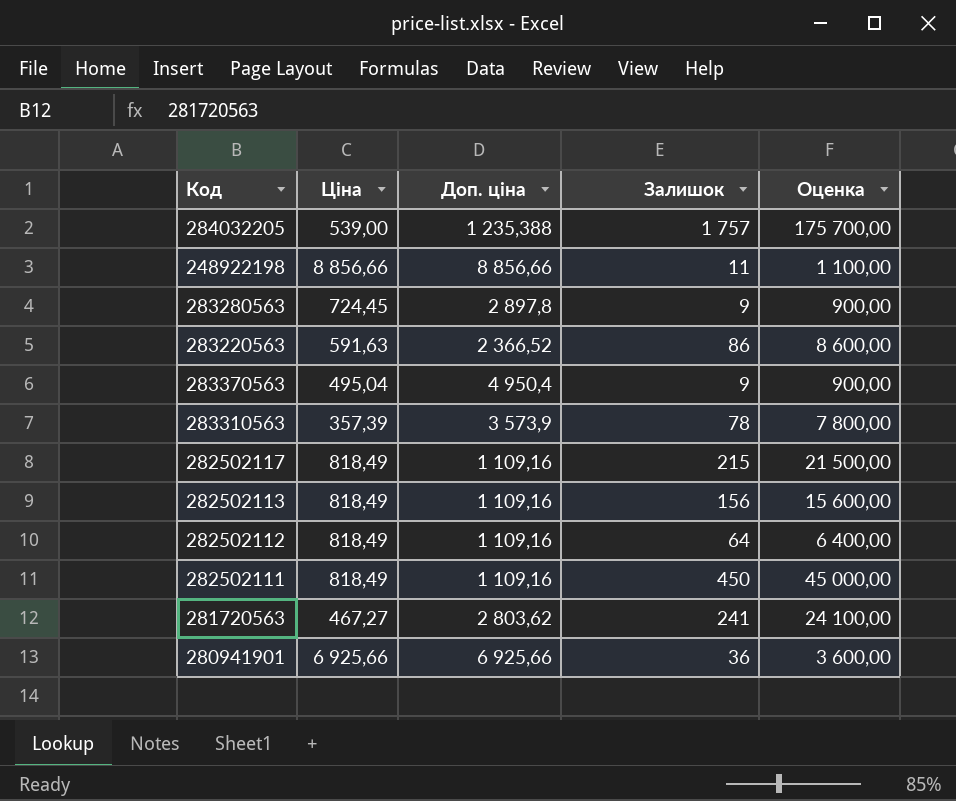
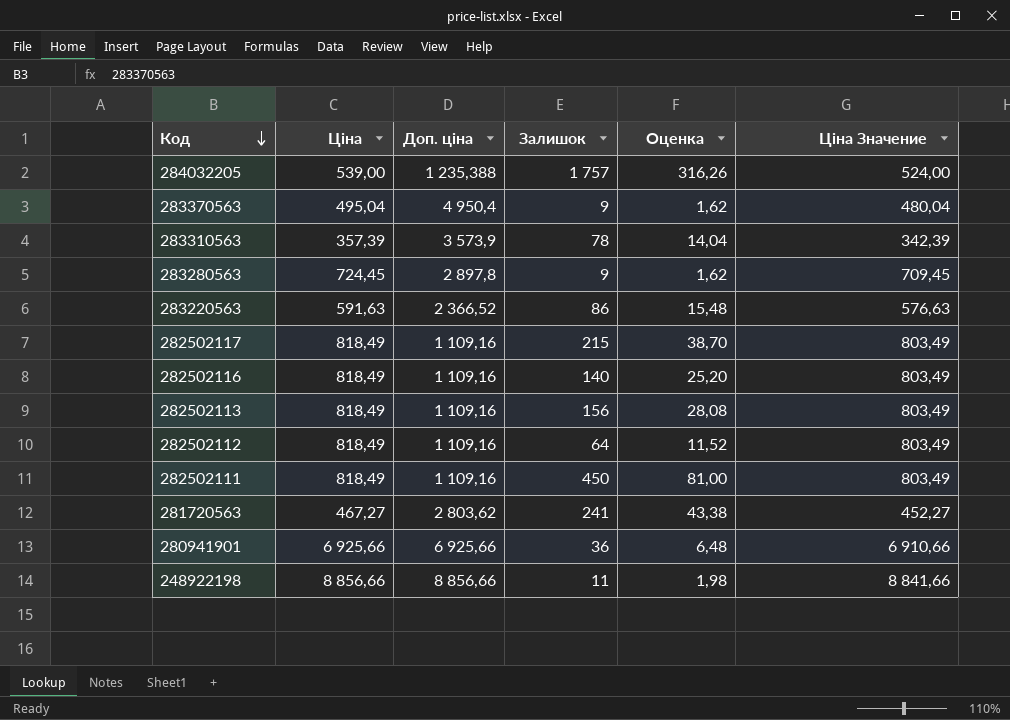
row order: none -> Код descending
column Оценка | formula: [Залишок] * 100 -> [Залишок] * 0,18
column Ціна Значение | formula: none -> [Ціна] - 15
row 282502116: none -> 818,49 | 1 109,16 | 140 | 25,20 | 803,49

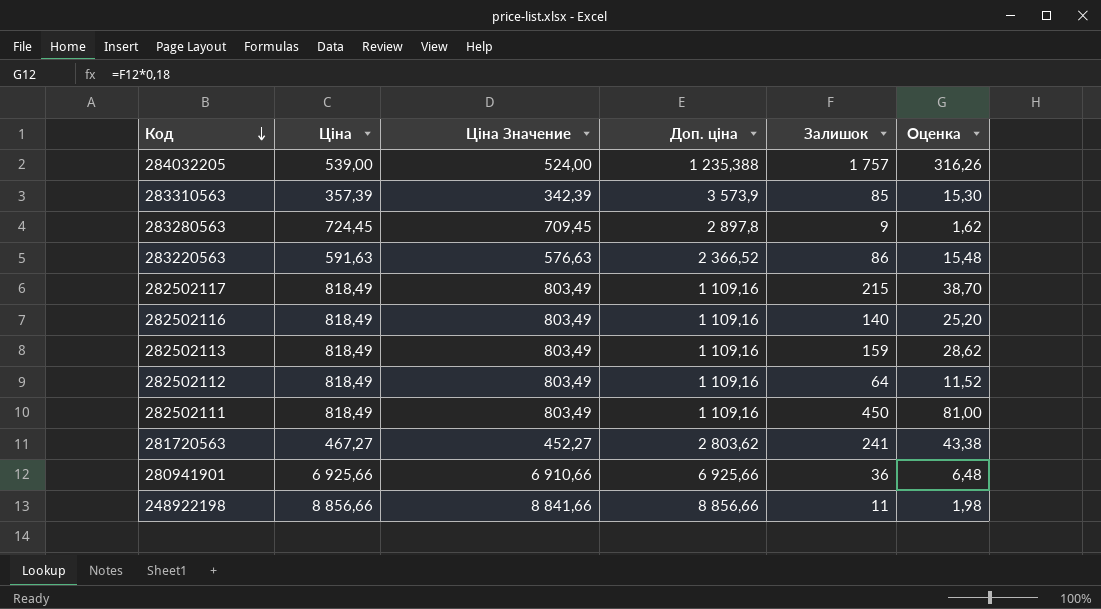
column Ціна Значение | position: 6 -> 3
row 283370563: 495,04 | 4 950,4 | 9 | 1,62 | 480,04 -> none
283310563 | Залишок: 78 -> 85
283310563 | Оценка: 14,04 -> 15,30
282502113 | Залишок: 156 -> 159
282502113 | Оценка: 28,08 -> 28,62

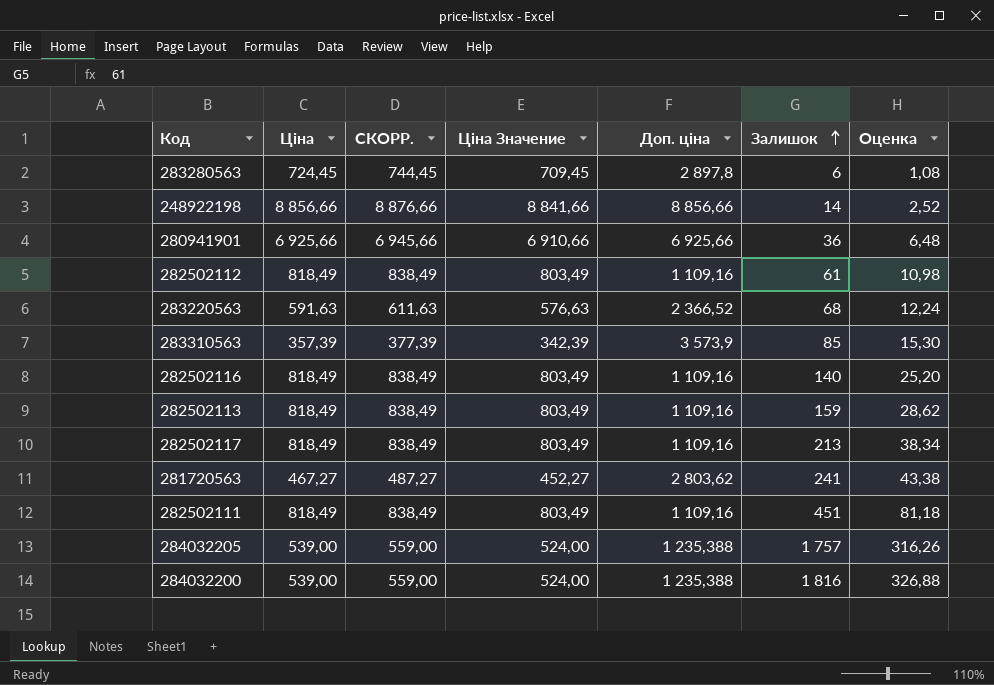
row order: Код descending -> Залишок ascending
column СКОРР. | formula: none -> [Ціна] + 20
283280563 | Залишок: 9 -> 6
283280563 | Оценка: 1,62 -> 1,08
248922198 | Залишок: 11 -> 14
248922198 | Оценка: 1,98 -> 2,52
282502112 | Залишок: 64 -> 61
282502112 | Оценка: 11,52 -> 10,98
283220563 | Залишок: 86 -> 68
283220563 | Оценка: 15,48 -> 12,24
282502117 | Залишок: 215 -> 213
282502117 | Оценка: 38,70 -> 38,34
282502111 | Залишок: 450 -> 451
282502111 | Оценка: 81,00 -> 81,18
row 284032200: none -> 539,00 | 559,00 | 524,00 | 1 235,388 | 1 816 | 326,88

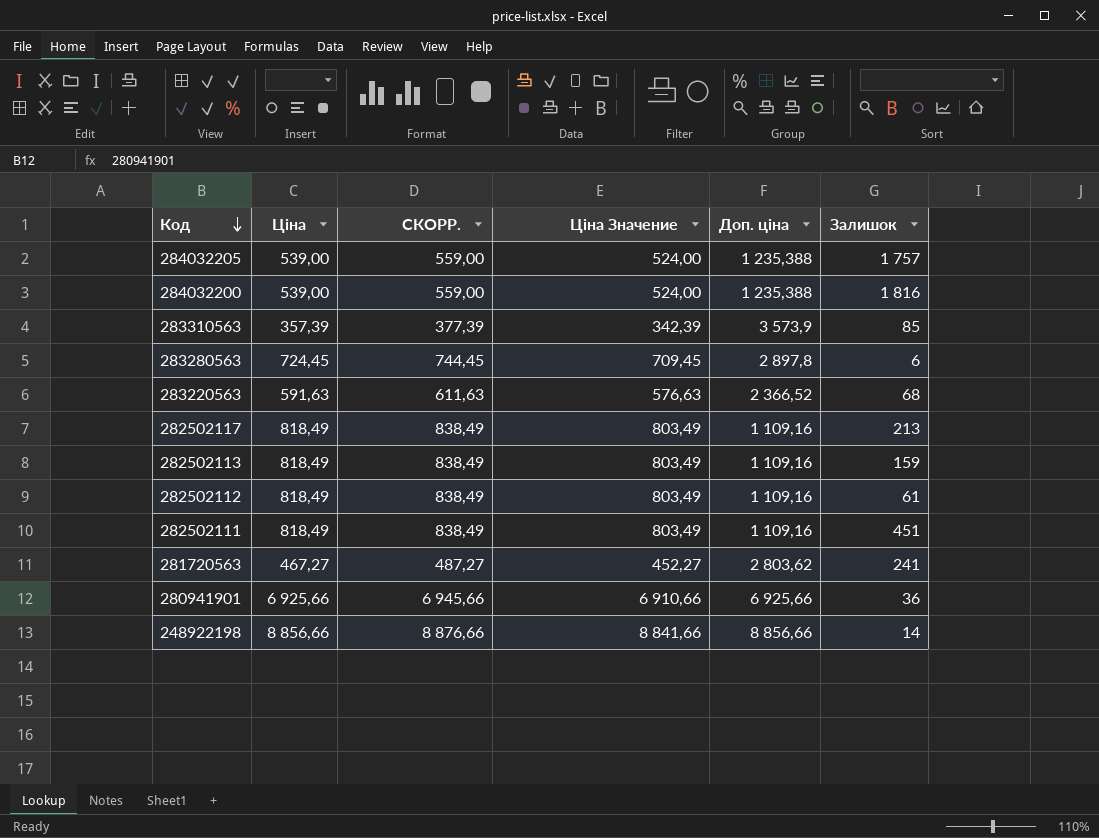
row order: Залишок ascending -> Код descending
column Оценка | formula: [Залишок] * 0,18 -> none
row 282502116: 818,49 | 838,49 | 803,49 | 1 109,16 | 140 | 25,20 -> none

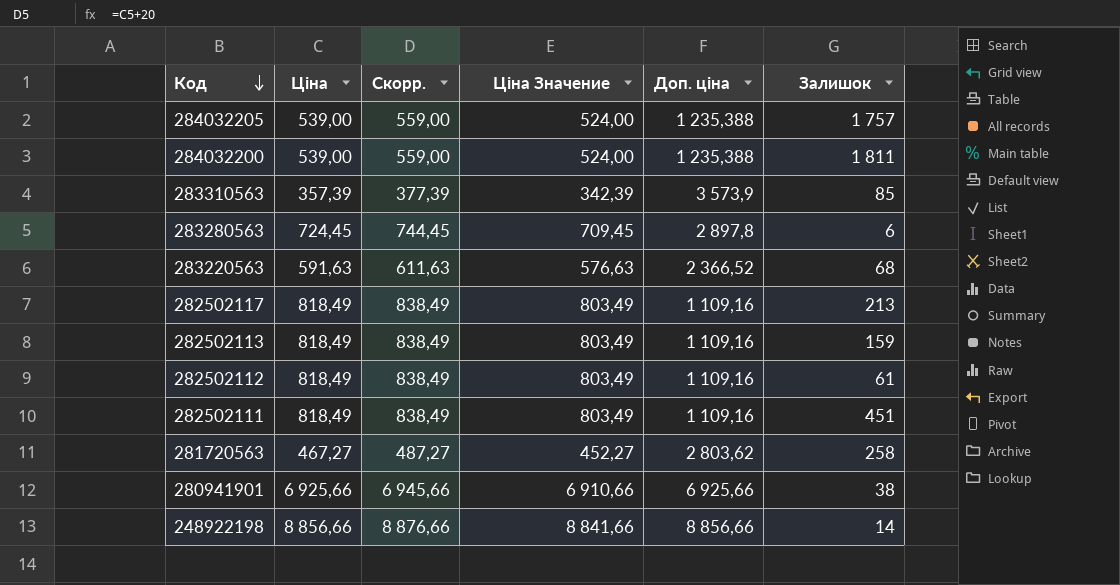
column name: СКОРР. -> Скорр.
284032200 | Залишок: 1 816 -> 1 811
281720563 | Залишок: 241 -> 258
280941901 | Залишок: 36 -> 38

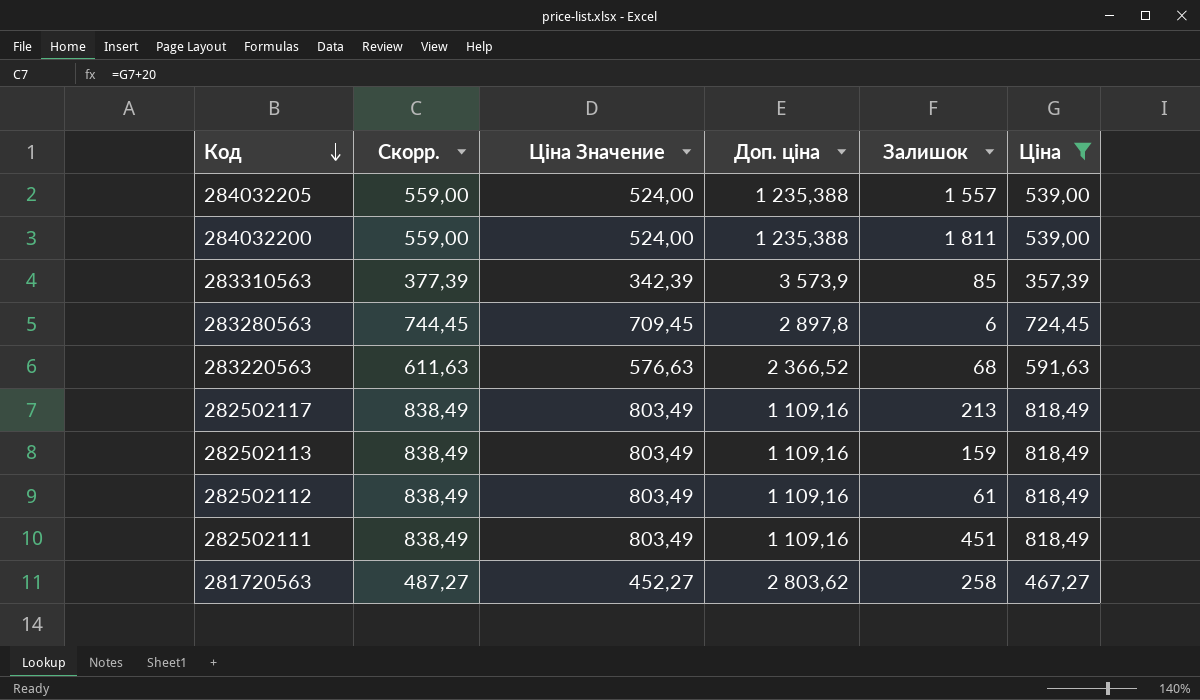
filter: none -> Ціна <= 818,49
column Ціна | position: 2 -> 6
284032205 | Залишок: 1 757 -> 1 557

